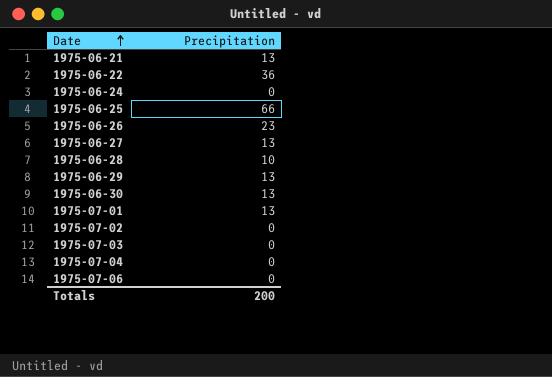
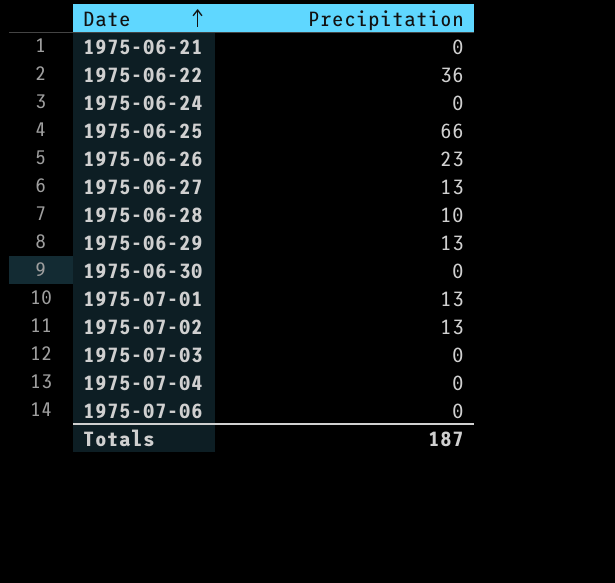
1975-06-21 | Precipitation: 13 -> 0
1975-06-30 | Precipitation: 13 -> 0
1975-07-02 | Precipitation: 0 -> 13
Totals | Precipitation: 200 -> 187

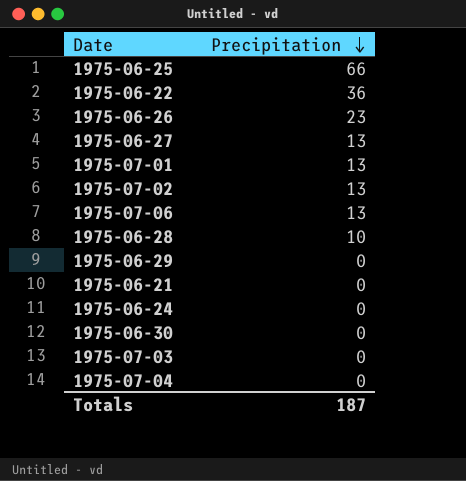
row order: Date ascending -> Precipitation descending
1975-07-06 | Precipitation: 0 -> 13
1975-06-29 | Precipitation: 13 -> 0

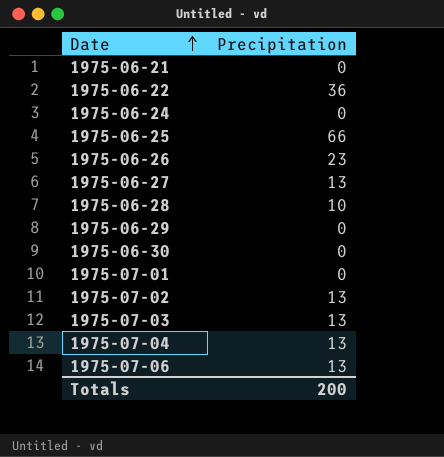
row order: Precipitation descending -> Date ascending
1975-07-01 | Precipitation: 13 -> 0
1975-07-03 | Precipitation: 0 -> 13
1975-07-04 | Precipitation: 0 -> 13
Totals | Precipitation: 187 -> 200

